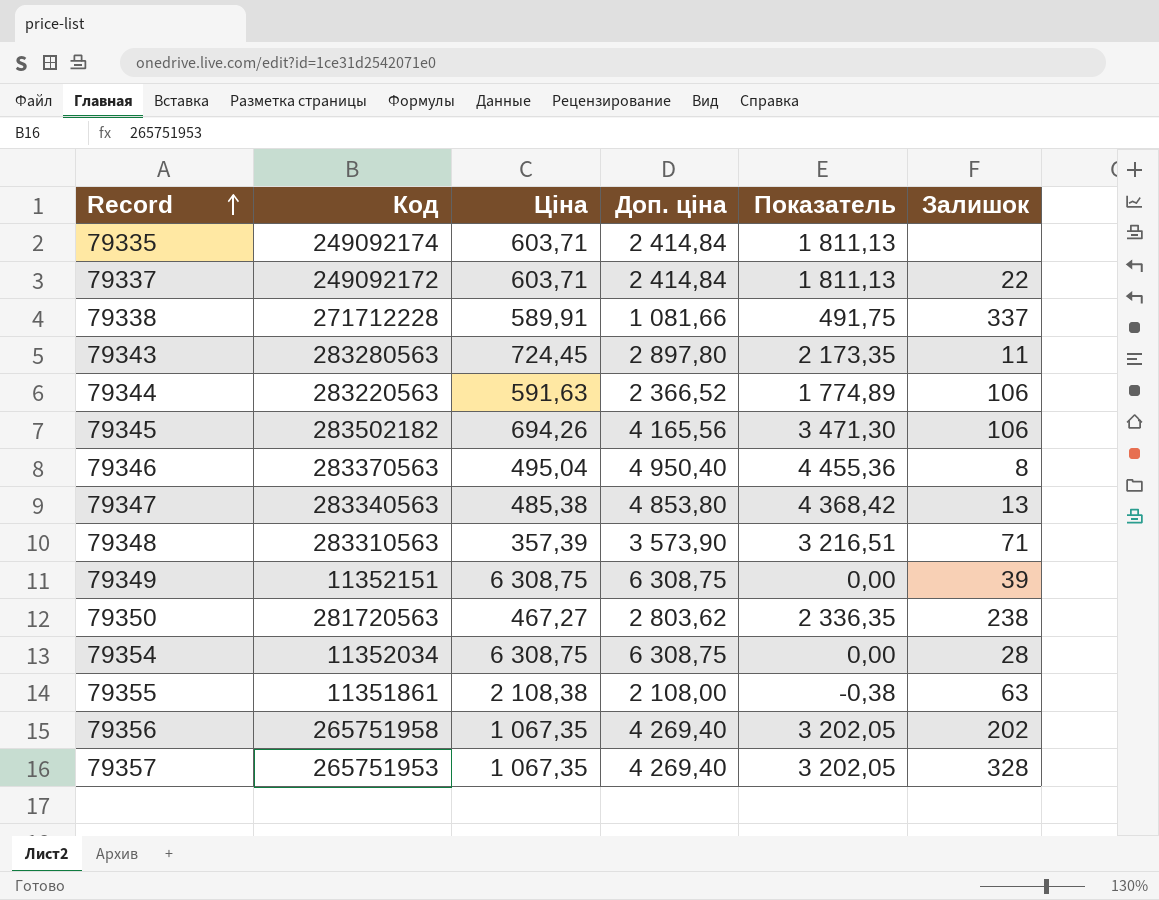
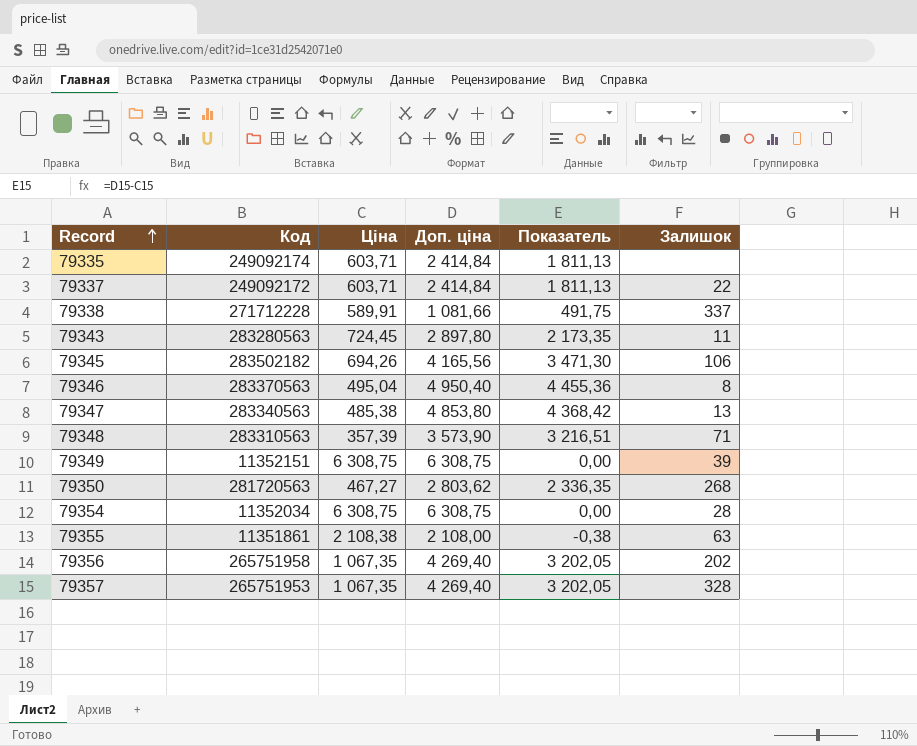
row 79344: 283220563 | 591,63 | 2 366,52 | 1 774,89 | 106 -> none
79350 | Залишок: 238 -> 268

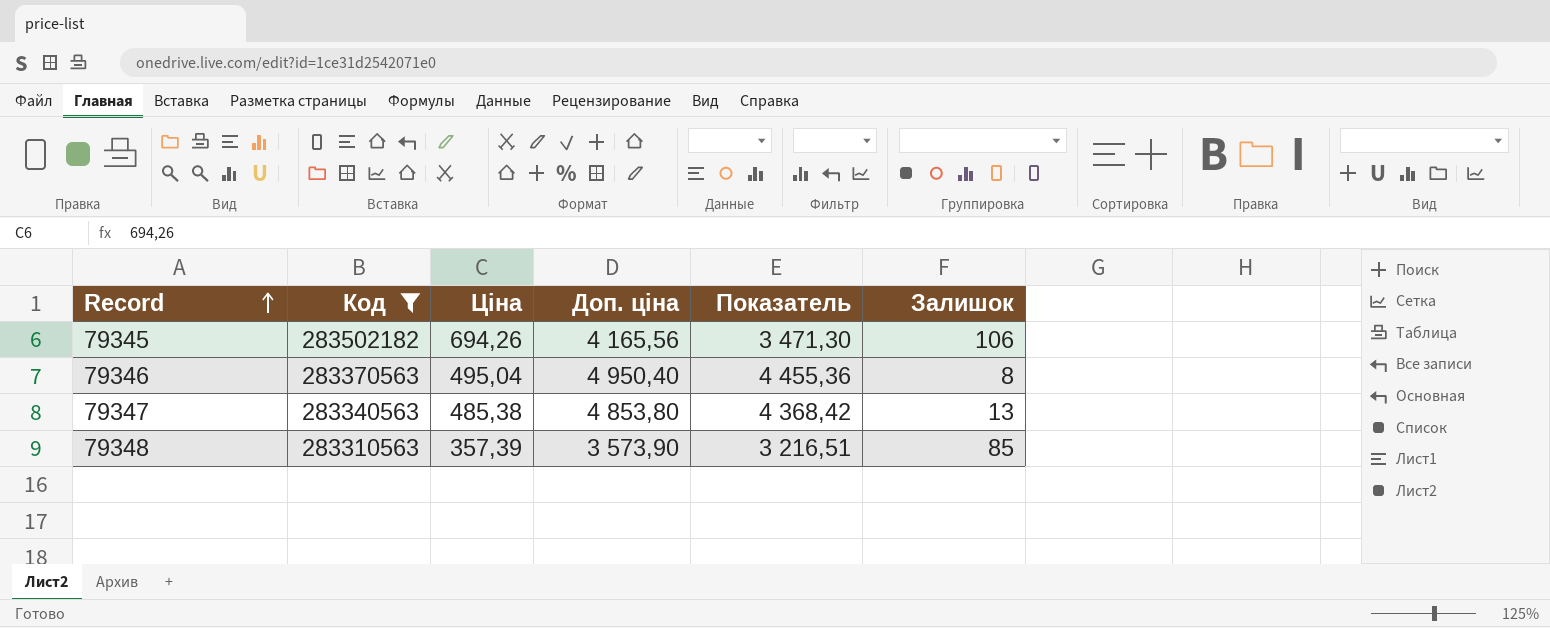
filter: none -> Код >= 283310563
79348 | Залишок: 71 -> 85

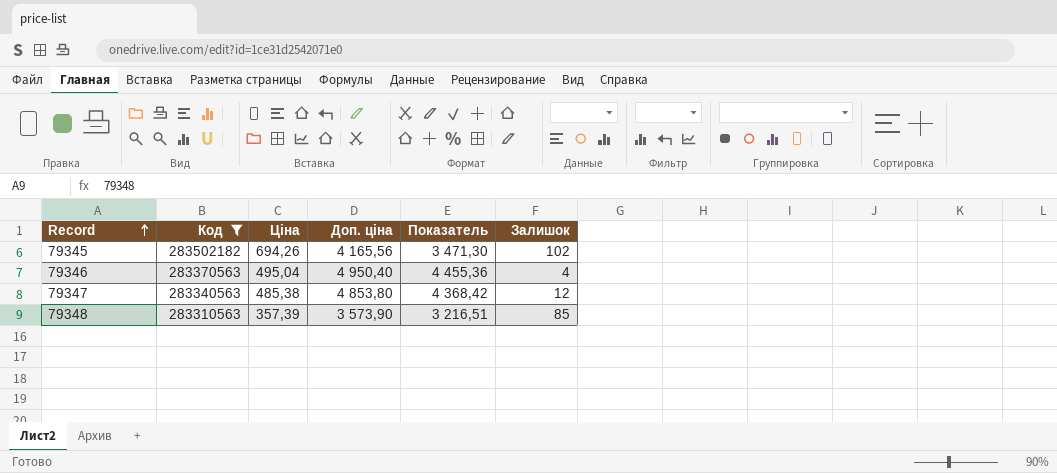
79345 | Залишок: 106 -> 102
79346 | Залишок: 8 -> 4
79347 | Залишок: 13 -> 12

